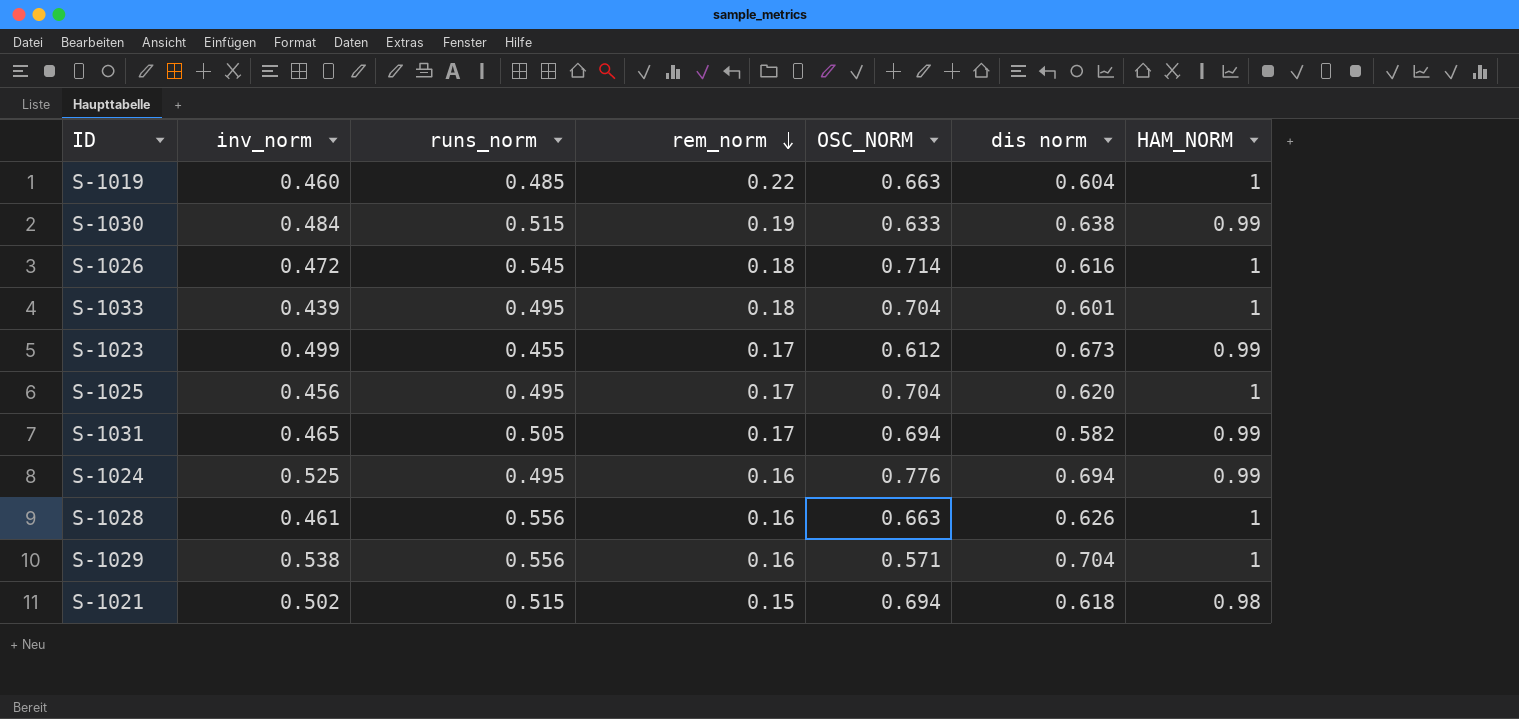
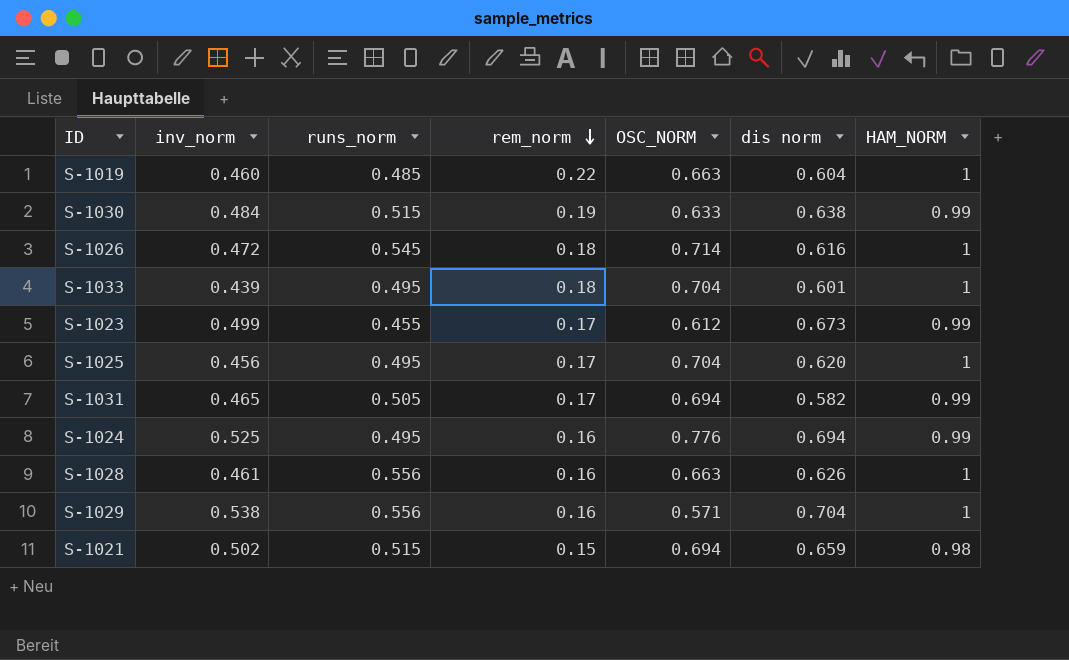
S-1021 | dis norm: 0.618 -> 0.659

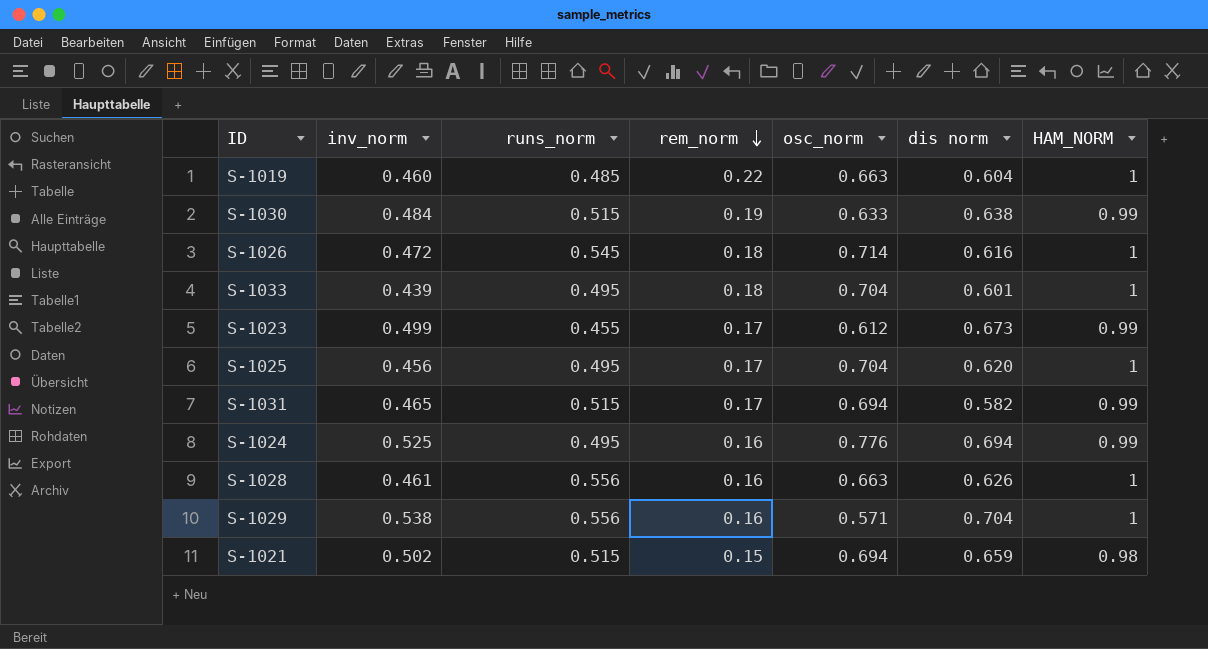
column name: OSC_NORM -> osc_norm
S-1031 | runs_norm: 0.505 -> 0.515

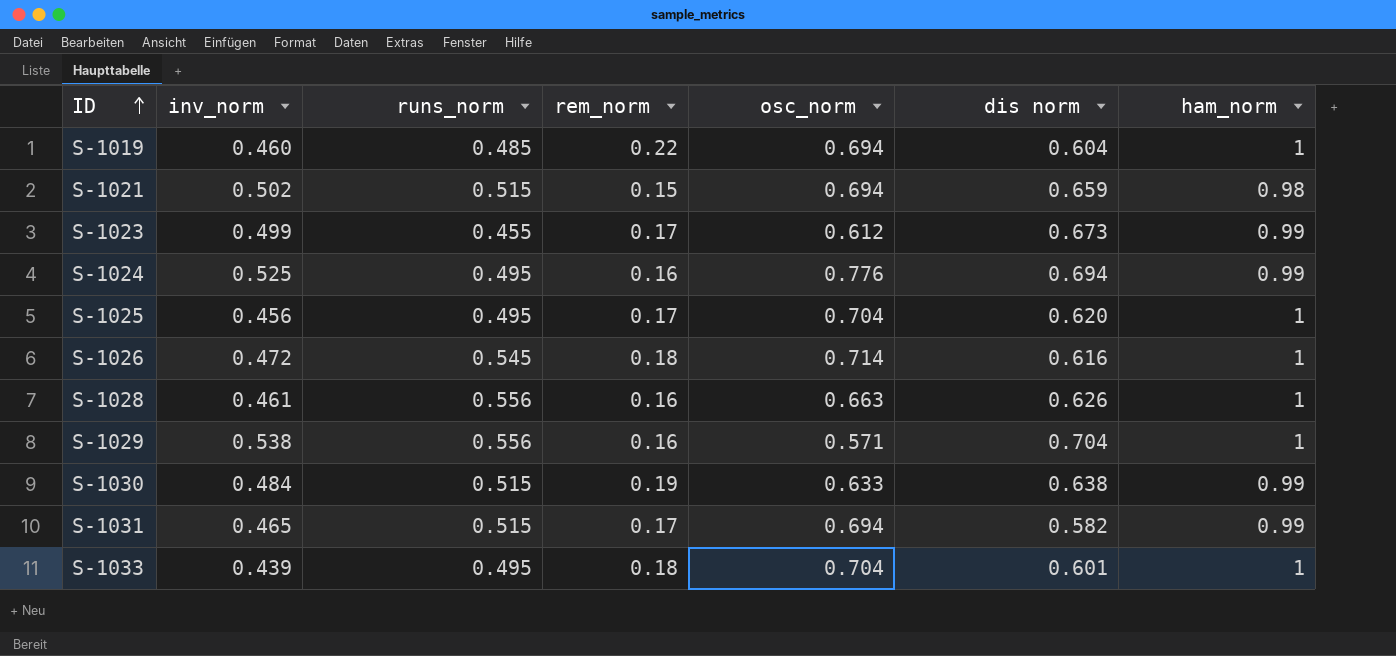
row order: rem_norm descending -> ID ascending
column name: HAM_NORM -> ham_norm
S-1019 | osc_norm: 0.663 -> 0.694

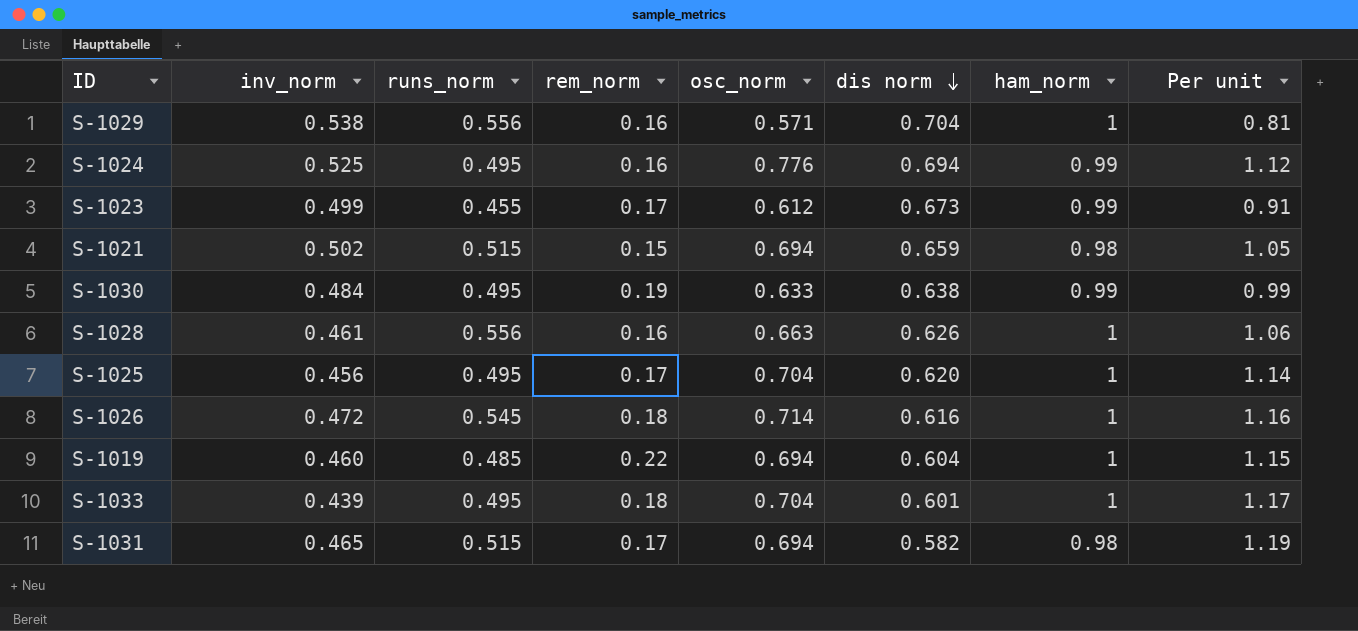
row order: ID ascending -> dis norm descending
column Per unit | formula: none -> [osc_norm] / [dis norm]
S-1030 | runs_norm: 0.515 -> 0.495
S-1031 | ham_norm: 0.99 -> 0.98

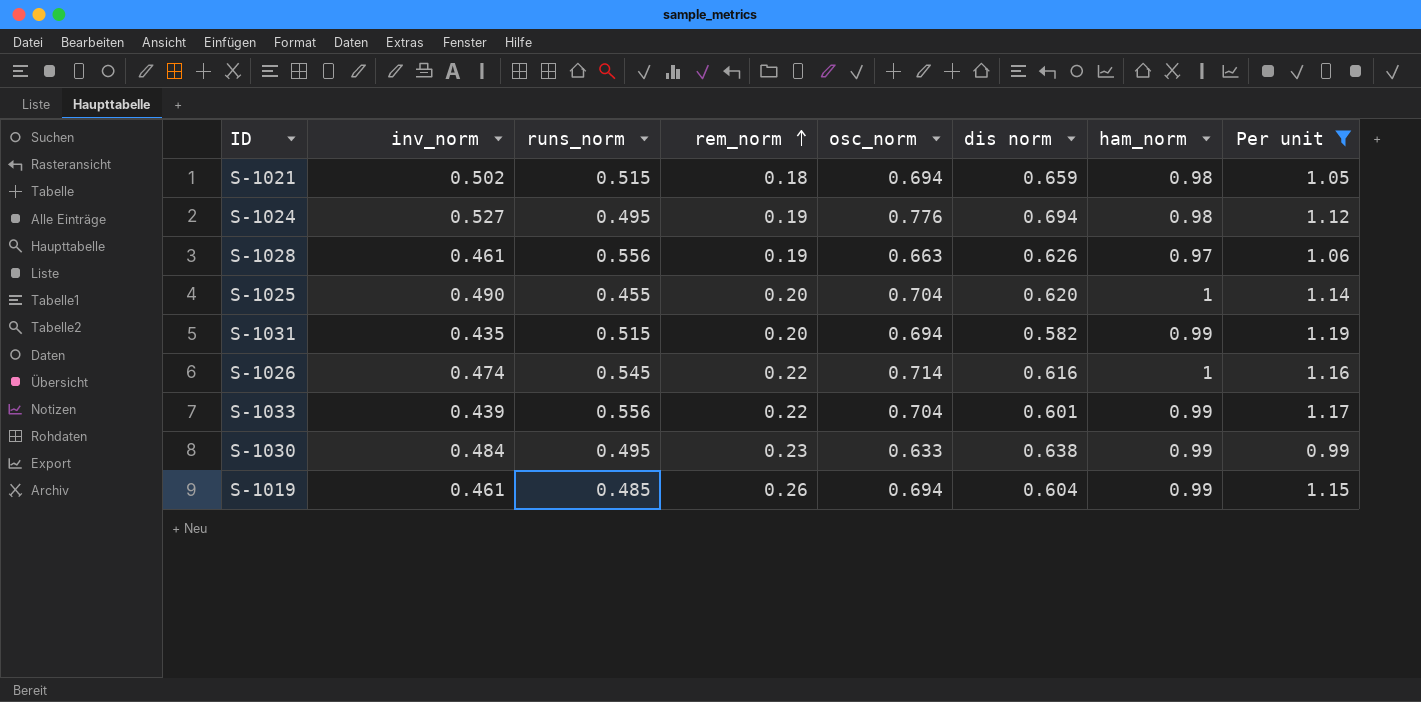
filter: none -> Per unit >= 0.99
row order: dis norm descending -> rem_norm ascending
S-1021 | rem_norm: 0.15 -> 0.18
S-1024 | inv_norm: 0.525 -> 0.527
S-1024 | rem_norm: 0.16 -> 0.19
S-1024 | ham_norm: 0.99 -> 0.98
S-1028 | rem_norm: 0.16 -> 0.19
S-1028 | ham_norm: 1 -> 0.97
S-1025 | inv_norm: 0.456 -> 0.490
S-1025 | runs_norm: 0.495 -> 0.455
S-1025 | rem_norm: 0.17 -> 0.20
S-1031 | inv_norm: 0.465 -> 0.435
S-1031 | rem_norm: 0.17 -> 0.20
S-1031 | ham_norm: 0.98 -> 0.99
S-1026 | inv_norm: 0.472 -> 0.474
S-1026 | rem_norm: 0.18 -> 0.22
S-1033 | runs_norm: 0.495 -> 0.556
S-1033 | rem_norm: 0.18 -> 0.22
S-1033 | ham_norm: 1 -> 0.99
S-1030 | rem_norm: 0.19 -> 0.23
S-1019 | inv_norm: 0.460 -> 0.461
S-1019 | rem_norm: 0.22 -> 0.26
S-1019 | ham_norm: 1 -> 0.99

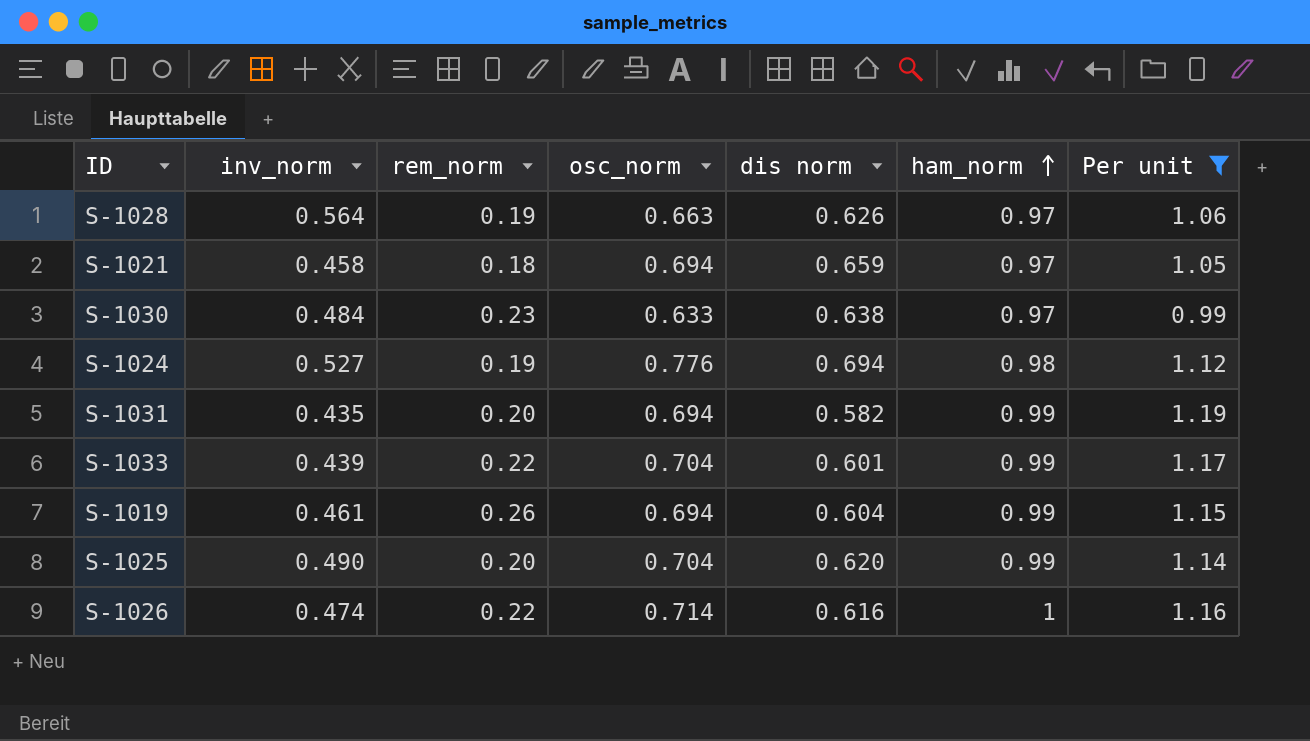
row order: rem_norm ascending -> ham_norm ascending
column runs_norm | position: 3 -> none
S-1028 | inv_norm: 0.461 -> 0.564
S-1021 | inv_norm: 0.502 -> 0.458
S-1021 | ham_norm: 0.98 -> 0.97
S-1030 | ham_norm: 0.99 -> 0.97
S-1025 | ham_norm: 1 -> 0.99

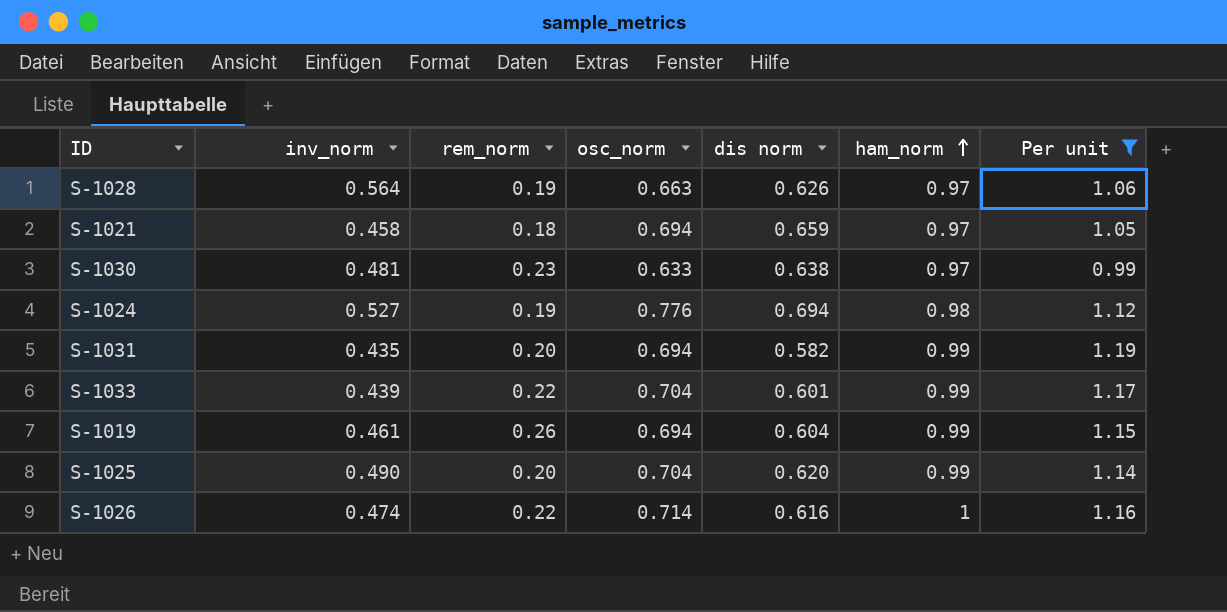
S-1030 | inv_norm: 0.484 -> 0.481

